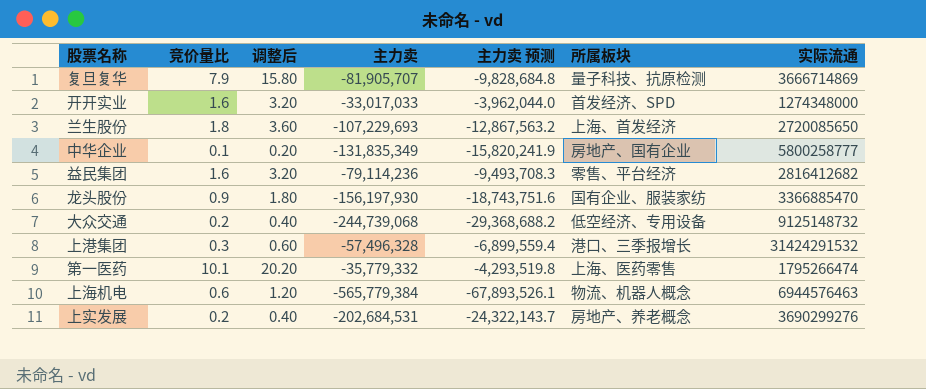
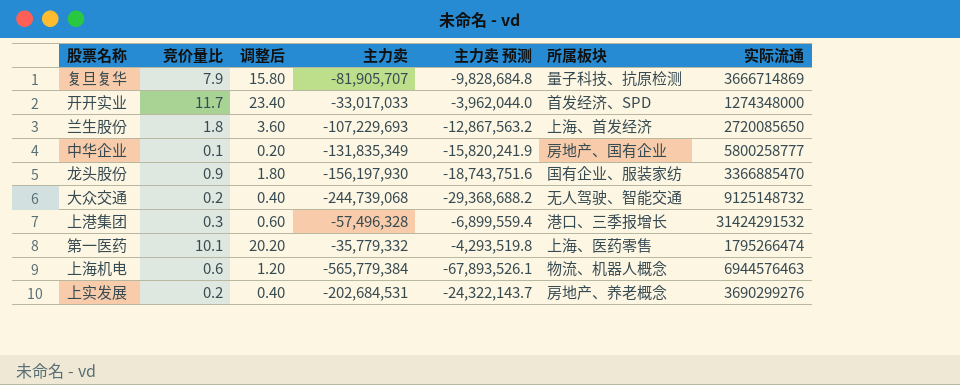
row 益民集团: 1.6 | 3.20 | -79,114,236 | -9,493,708.3 | 零售、平台经济 | 2816412682 -> none
开开实业 | 竞价量比: 1.6 -> 11.7
开开实业 | 调整后: 3.20 -> 23.40
大众交通 | 所属板块: 低空经济、专用设备 -> 无人驾驶、智能交通

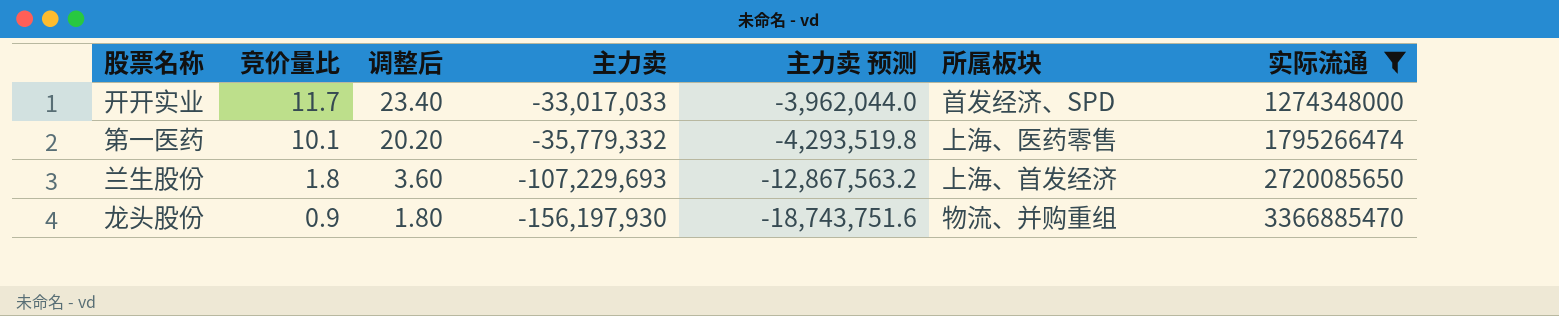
filter: none -> 实际流通 <= 3366885470
row order: none -> 竞价量比 descending
龙头股份 | 所属板块: 国有企业、服装家纺 -> 物流、并购重组

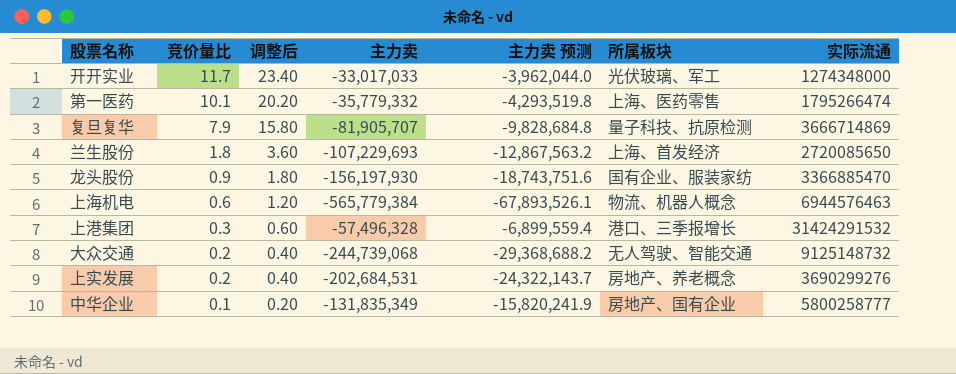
filter: 实际流通 <= 3366885470 -> none
开开实业 | 所属板块: 首发经济、SPD -> 光伏玻璃、军工
龙头股份 | 所属板块: 物流、并购重组 -> 国有企业、服装家纺

